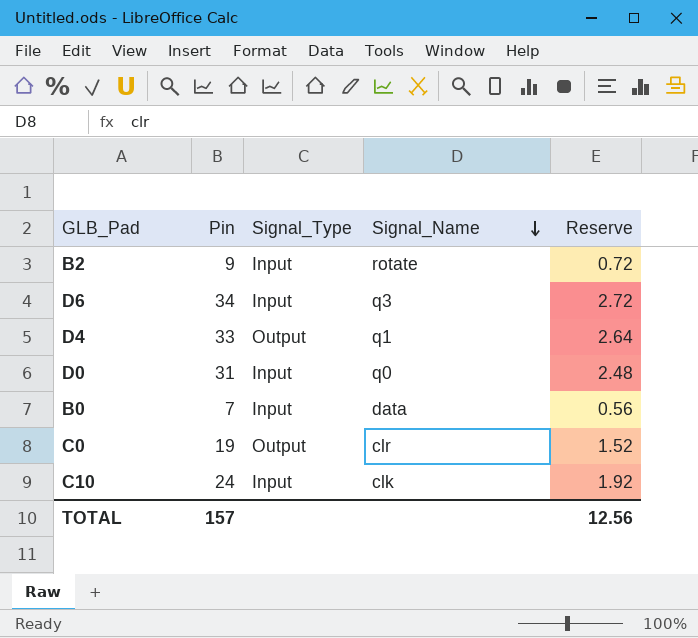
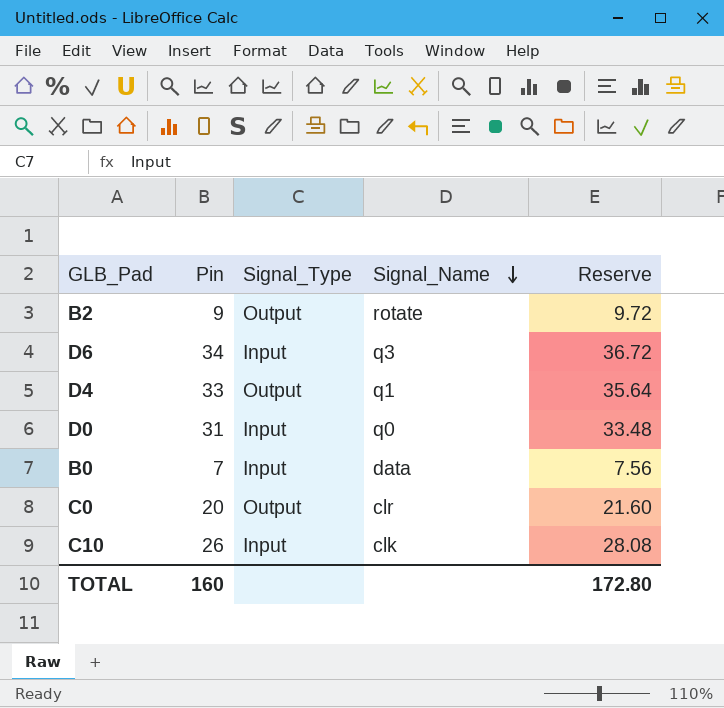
column Reserve | formula: [Pin] * 0.08 -> [Pin] * 1.08
B2 | Signal_Type: Input -> Output
C0 | Pin: 19 -> 20
C10 | Pin: 24 -> 26
TOTAL | Pin: 157 -> 160
TOTAL | Reserve: 12.56 -> 172.80

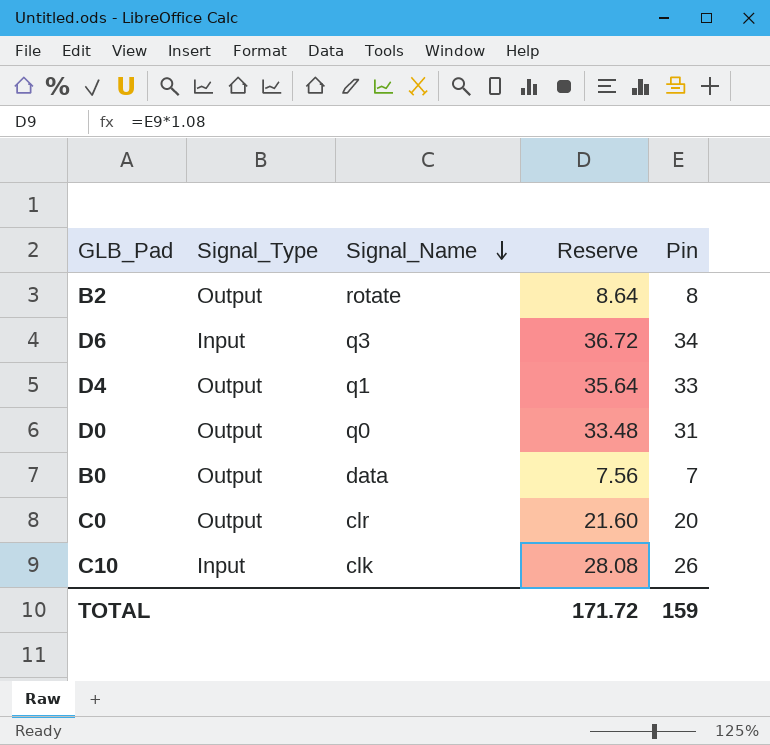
column Pin | position: 2 -> 5
B2 | Reserve: 9.72 -> 8.64
B2 | Pin: 9 -> 8
D0 | Signal_Type: Input -> Output
B0 | Signal_Type: Input -> Output
TOTAL | Reserve: 172.80 -> 171.72
TOTAL | Pin: 160 -> 159

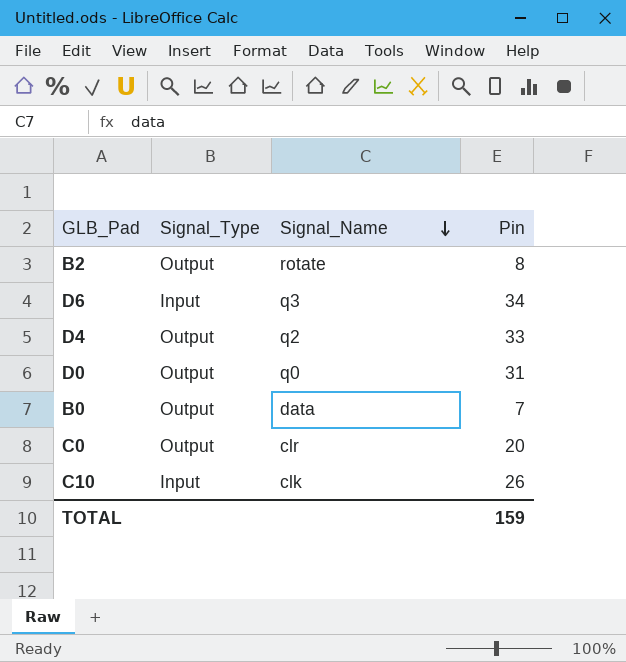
column Reserve | formula: [Pin] * 1.08 -> none
D4 | Signal_Name: q1 -> q2

